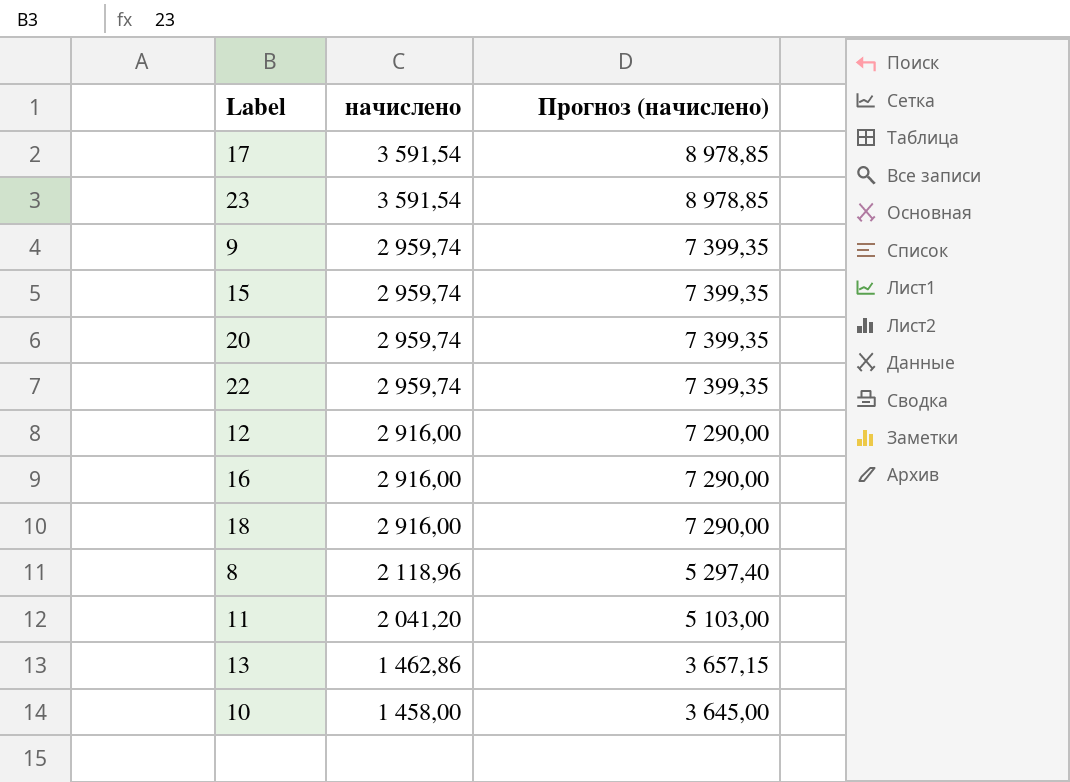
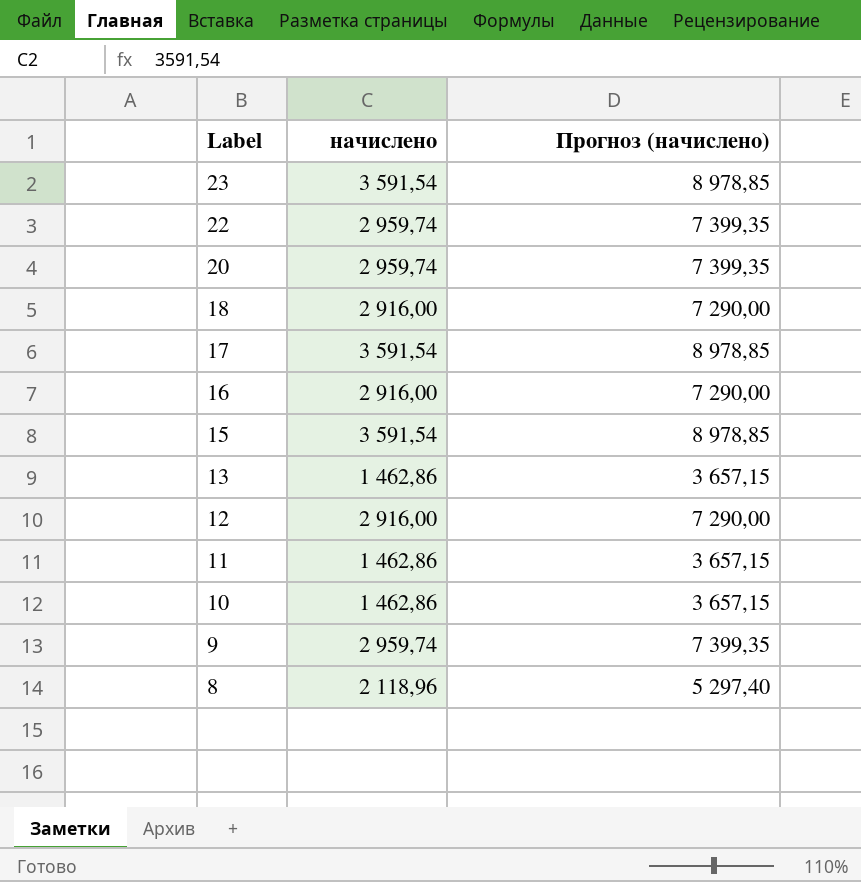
row order: начислено descending -> Label descending
15 | начислено: 2 959,74 -> 3 591,54
15 | Прогноз (начислено): 7 399,35 -> 8 978,85
11 | начислено: 2 041,20 -> 1 462,86
11 | Прогноз (начислено): 5 103,00 -> 3 657,15
10 | начислено: 1 458,00 -> 1 462,86
10 | Прогноз (начислено): 3 645,00 -> 3 657,15

